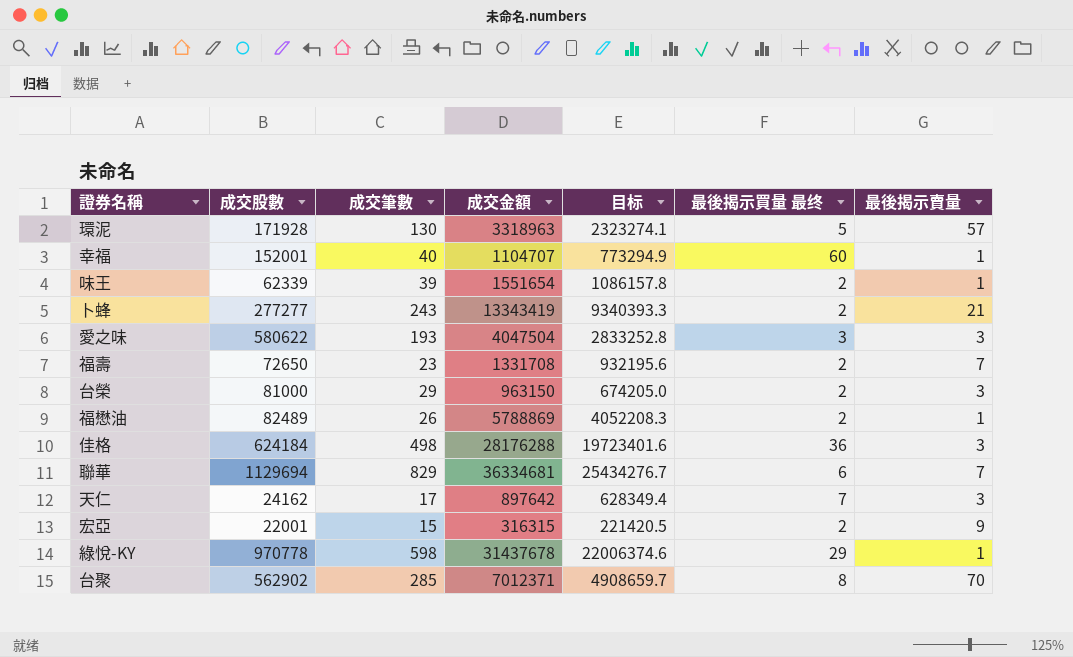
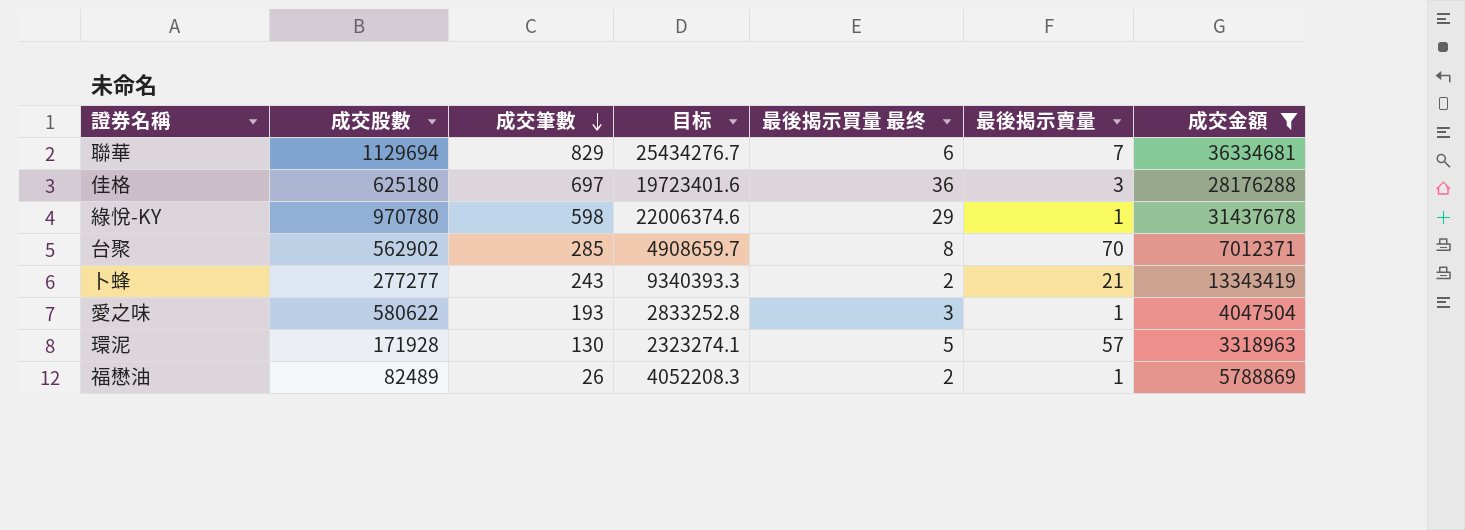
filter: none -> 成交金額 >= 3318963
row order: none -> 成交筆數 descending
column 成交金額 | position: 4 -> 7
佳格 | 成交股數: 624184 -> 625180
佳格 | 成交筆數: 498 -> 697
綠悅-KY | 成交股數: 970778 -> 970780
愛之味 | 最後揭示賣量: 3 -> 1

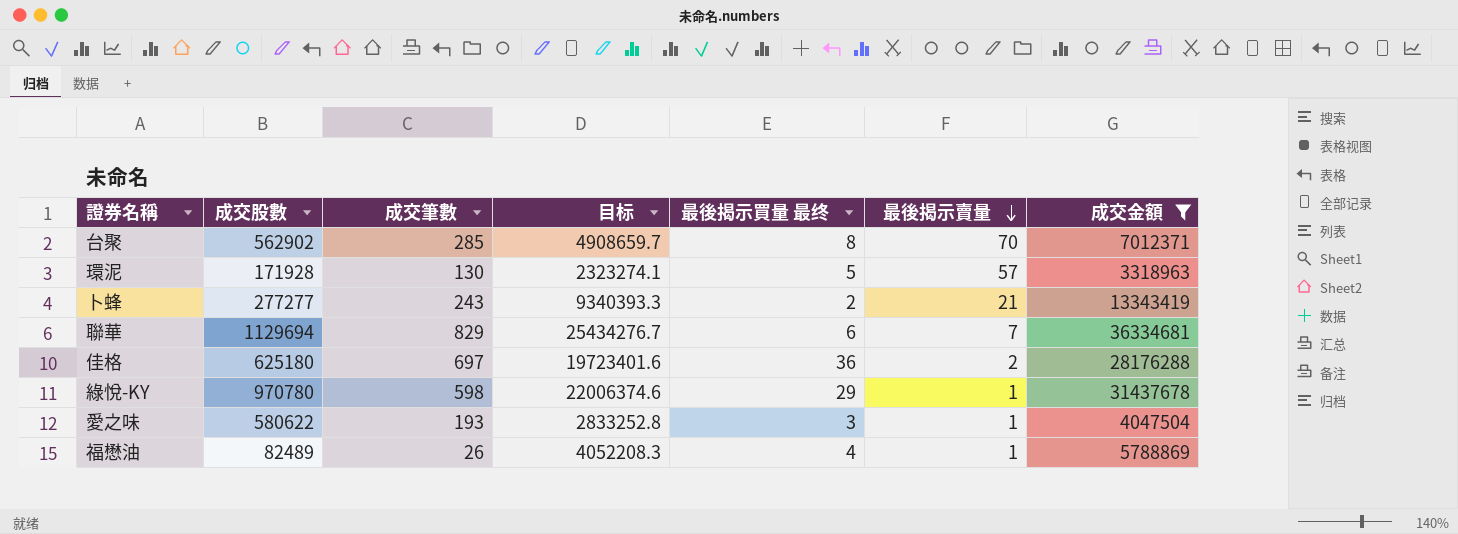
row order: 成交筆數 descending -> 最後揭示賣量 descending
佳格 | 最後揭示賣量: 3 -> 2
福懋油 | 最後揭示買量 最终: 2 -> 4

